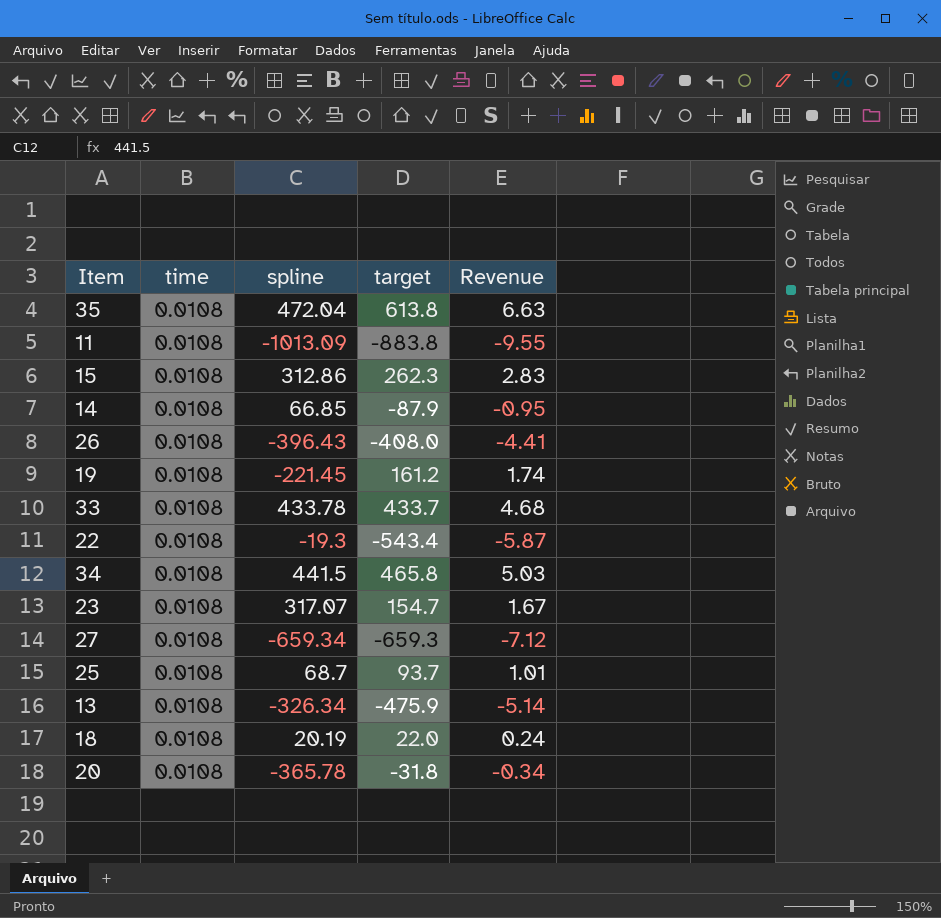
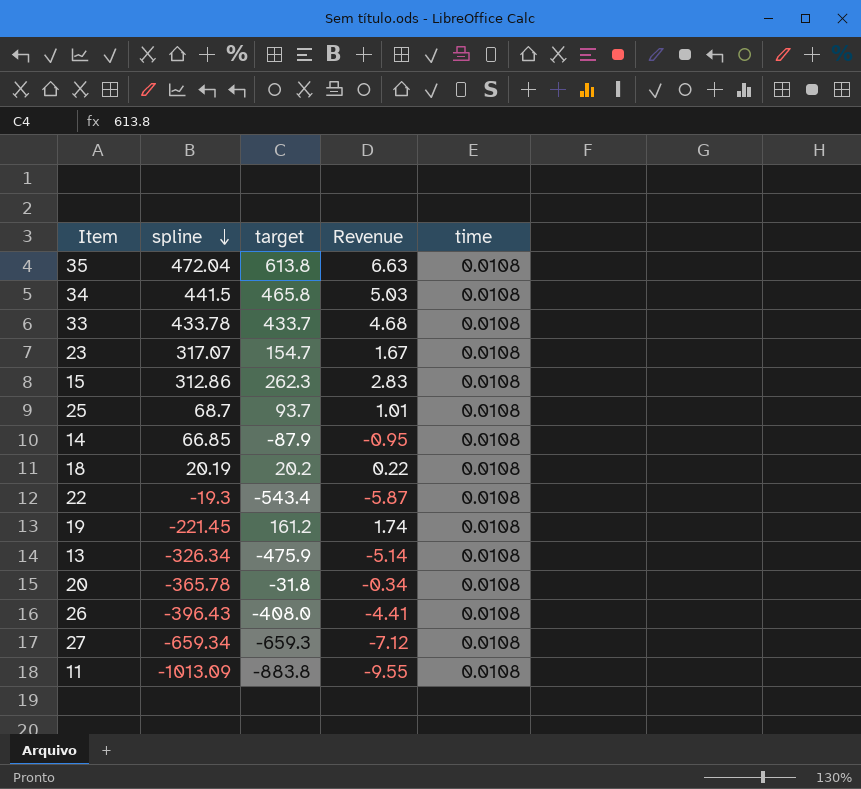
row order: none -> spline descending
column time | position: 2 -> 5
18 | target: 22.0 -> 20.2
18 | Revenue: 0.24 -> 0.22

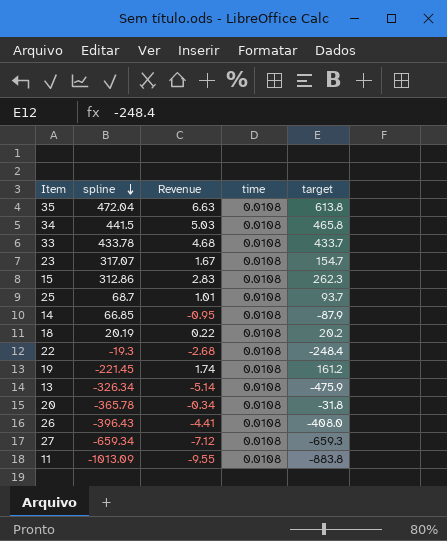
column target | position: 3 -> 5
22 | Revenue: -5.87 -> -2.68
22 | target: -543.4 -> -248.4

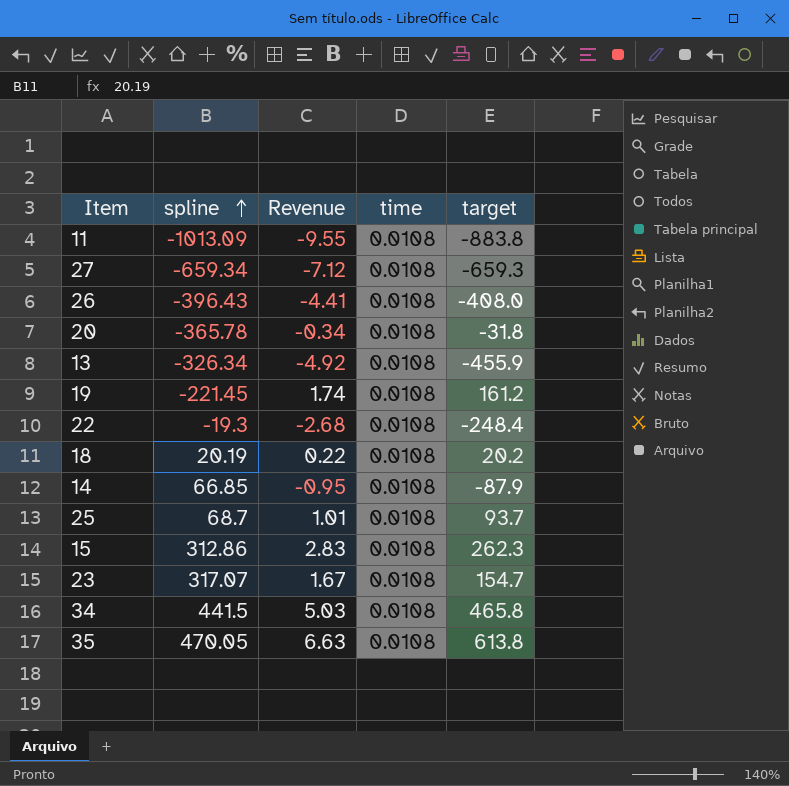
row order: spline descending -> spline ascending
row 33: 433.78 | 4.68 | 0.0108 | 433.7 -> none
13 | Revenue: -5.14 -> -4.92
13 | target: -475.9 -> -455.9
35 | spline: 472.04 -> 470.05

